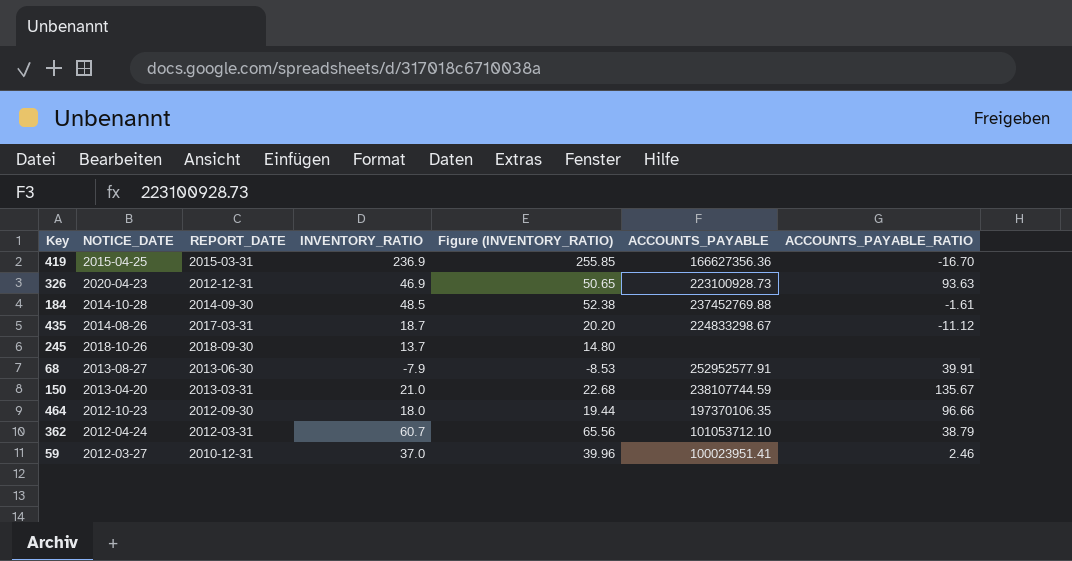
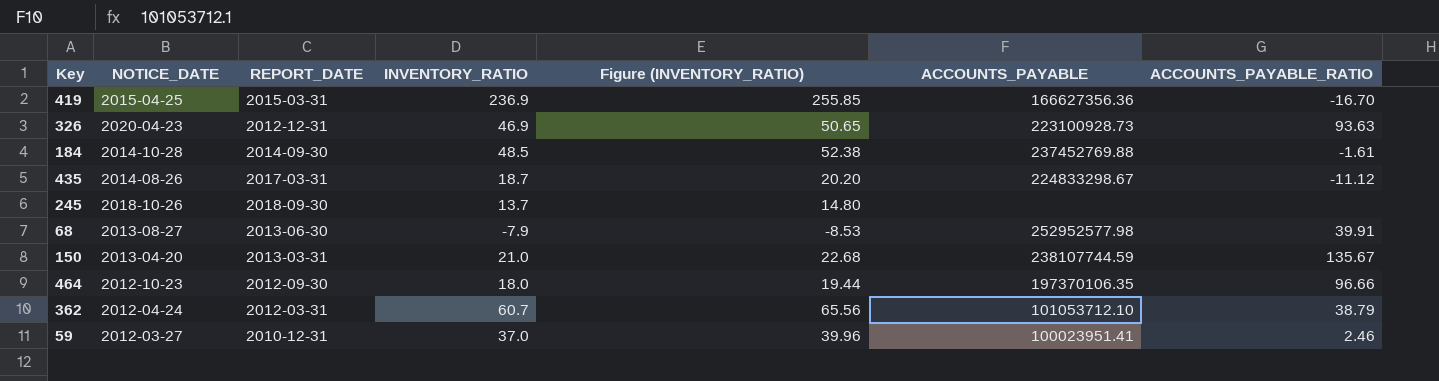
68 | ACCOUNTS_PAYABLE: 252952577.91 -> 252952577.98

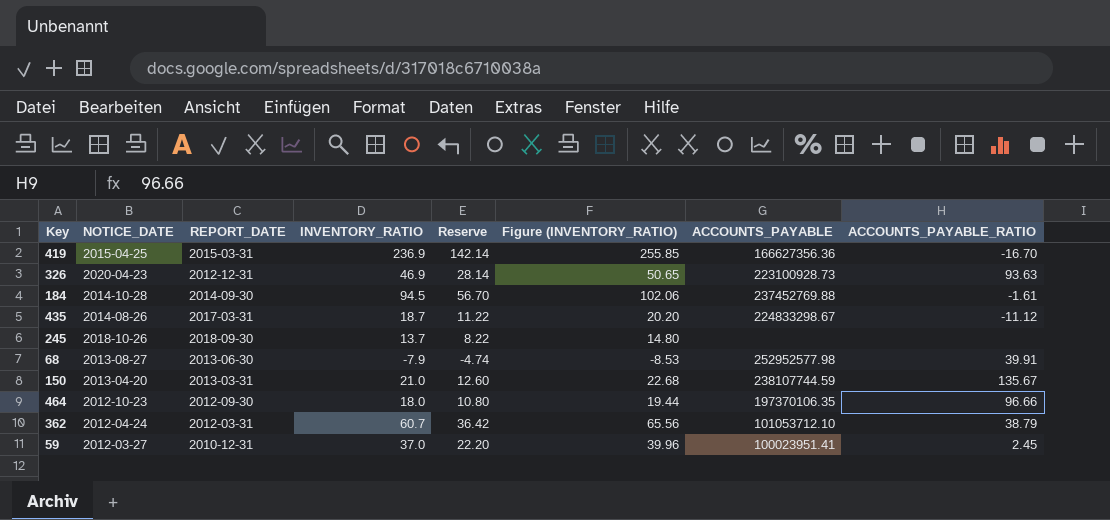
column Reserve | formula: none -> [INVENTORY_RATIO] * 0.6
184 | INVENTORY_RATIO: 48.5 -> 94.5
184 | Figure (INVENTORY_RATIO): 52.38 -> 102.06
59 | ACCOUNTS_PAYABLE_RATIO: 2.46 -> 2.45

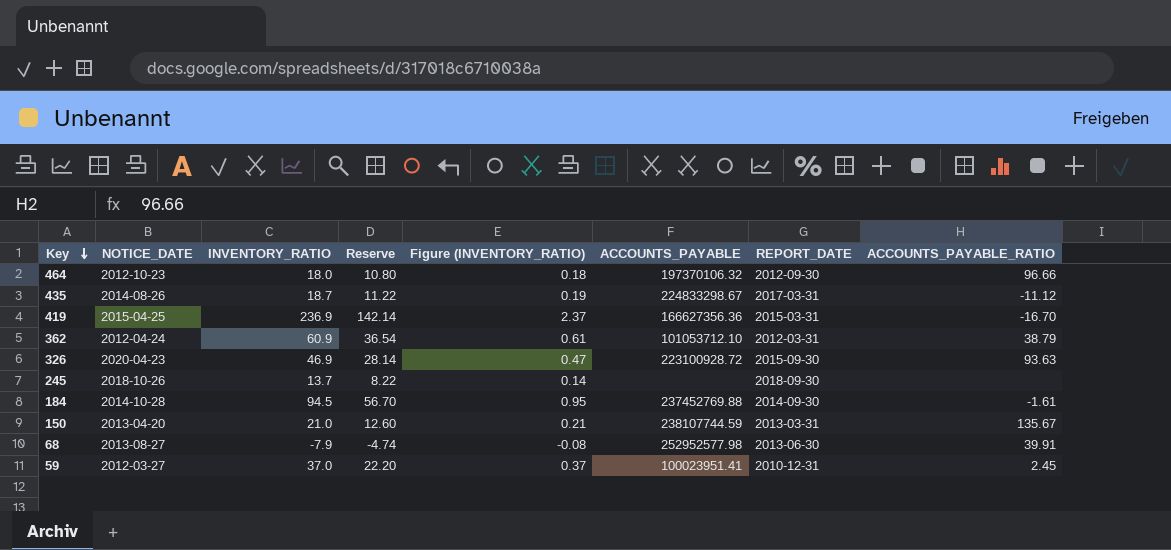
row order: none -> Key descending
column Figure (INVENTORY_RATIO) | formula: [INVENTORY_RATIO] * 1.08 -> [INVENTORY_RATIO] * 0.01
column REPORT_DATE | position: 3 -> 7
464 | ACCOUNTS_PAYABLE: 197370106.35 -> 197370106.32
362 | INVENTORY_RATIO: 60.7 -> 60.9
362 | Reserve: 36.42 -> 36.54
326 | ACCOUNTS_PAYABLE: 223100928.73 -> 223100928.72
326 | REPORT_DATE: 2012-12-31 -> 2015-09-30

